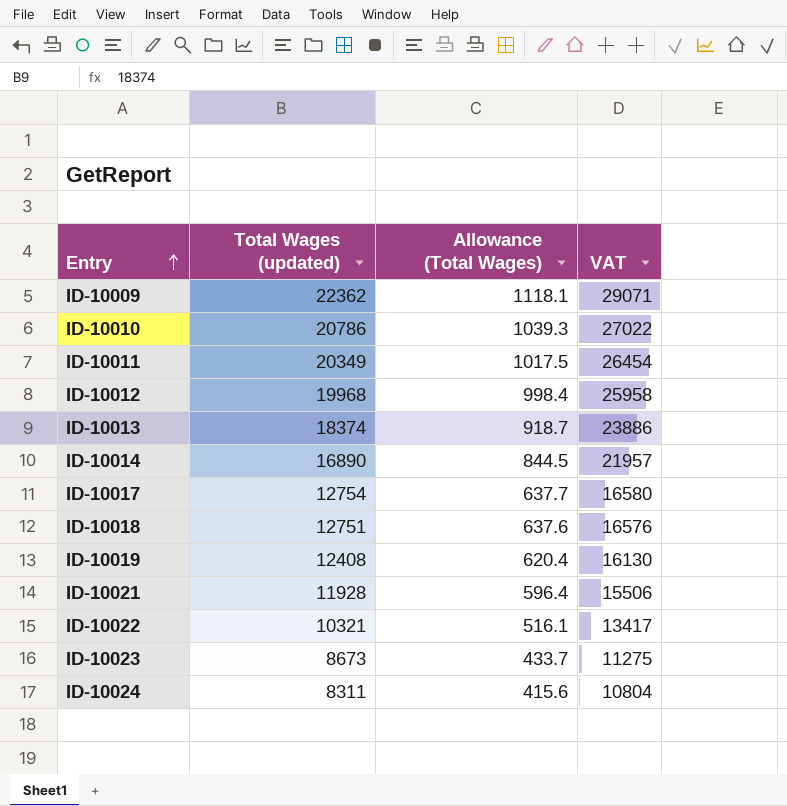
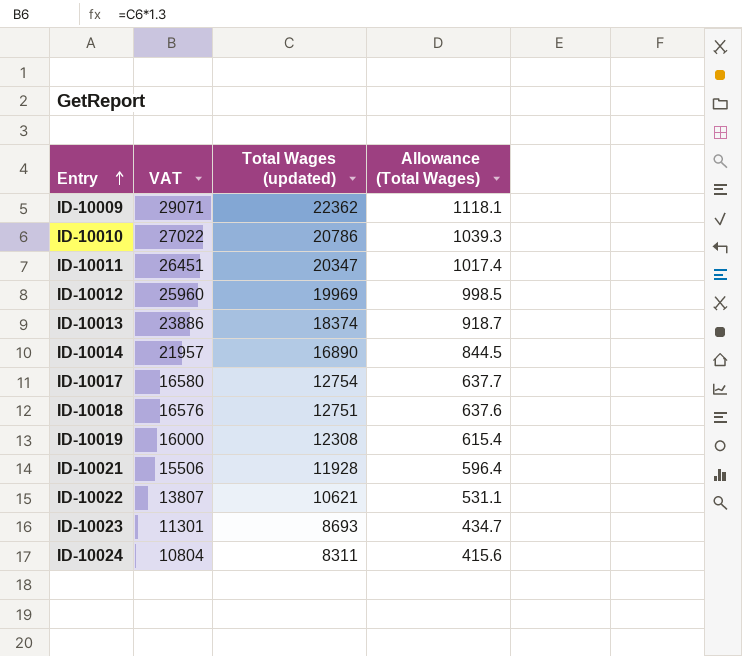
column VAT | position: 4 -> 2
ID-10011 | VAT: 26454 -> 26451
ID-10011 | Total Wages (updated): 20349 -> 20347
ID-10011 | Allowance (Total Wages): 1017.5 -> 1017.4
ID-10012 | VAT: 25958 -> 25960
ID-10012 | Total Wages (updated): 19968 -> 19969
ID-10012 | Allowance (Total Wages): 998.4 -> 998.5
ID-10019 | VAT: 16130 -> 16000
ID-10019 | Total Wages (updated): 12408 -> 12308
ID-10019 | Allowance (Total Wages): 620.4 -> 615.4
ID-10022 | VAT: 13417 -> 13807
ID-10022 | Total Wages (updated): 10321 -> 10621
ID-10022 | Allowance (Total Wages): 516.1 -> 531.1
ID-10023 | VAT: 11275 -> 11301
ID-10023 | Total Wages (updated): 8673 -> 8693
ID-10023 | Allowance (Total Wages): 433.7 -> 434.7

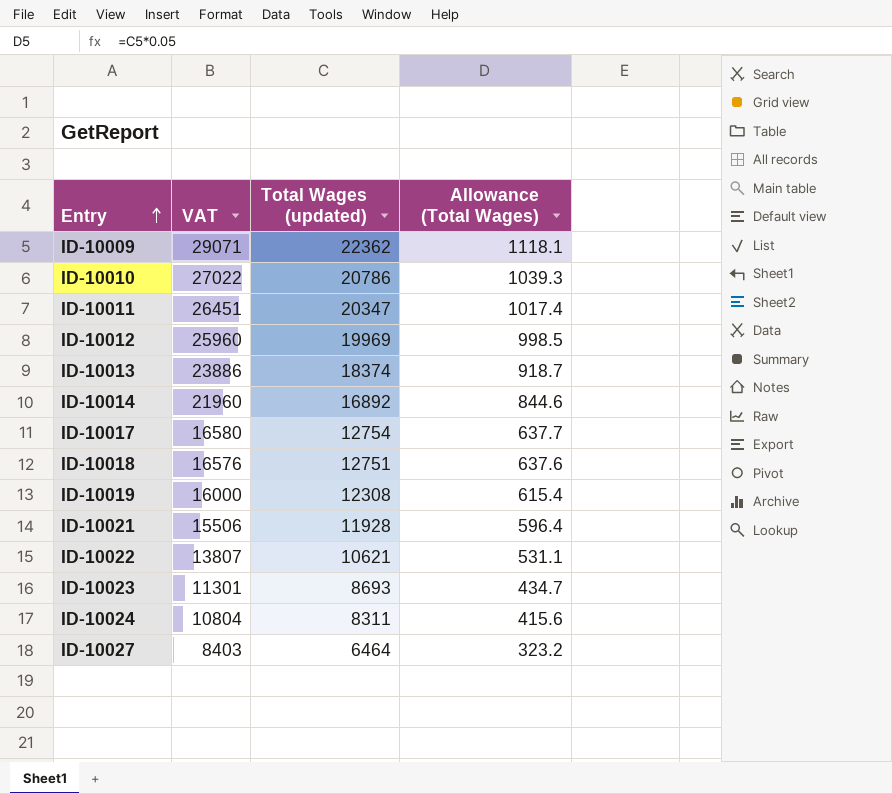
ID-10014 | VAT: 21957 -> 21960
ID-10014 | Total Wages (updated): 16890 -> 16892
ID-10014 | Allowance (Total Wages): 844.5 -> 844.6
row ID-10027: none -> 8403 | 6464 | 323.2

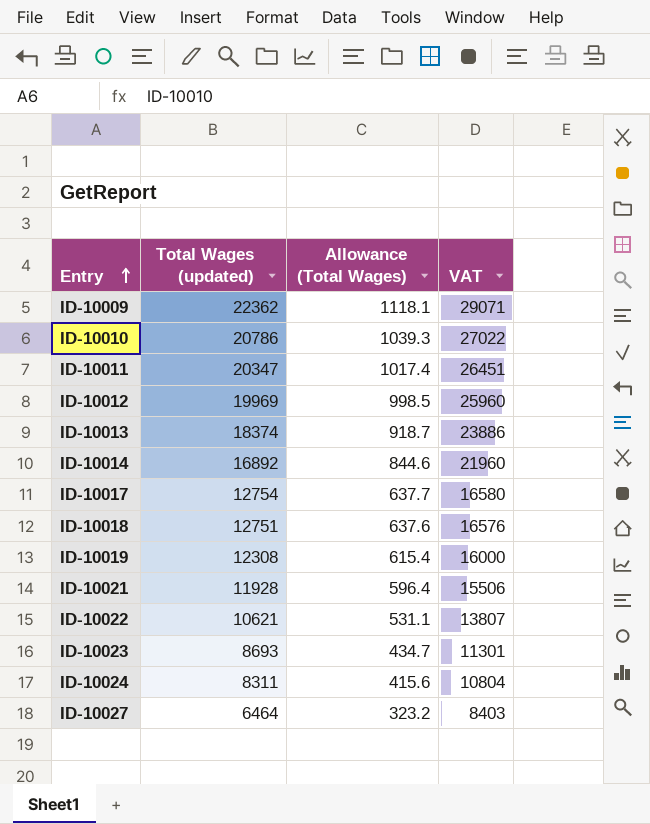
column VAT | position: 2 -> 4

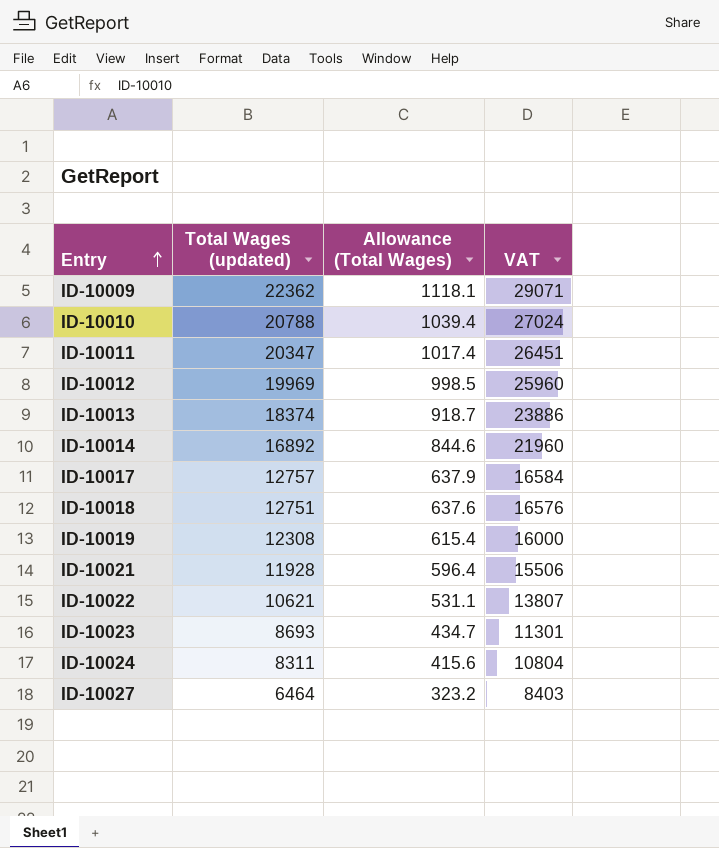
ID-10010 | Total Wages (updated): 20786 -> 20788
ID-10010 | Allowance (Total Wages): 1039.3 -> 1039.4
ID-10010 | VAT: 27022 -> 27024
ID-10017 | Total Wages (updated): 12754 -> 12757
ID-10017 | Allowance (Total Wages): 637.7 -> 637.9
ID-10017 | VAT: 16580 -> 16584

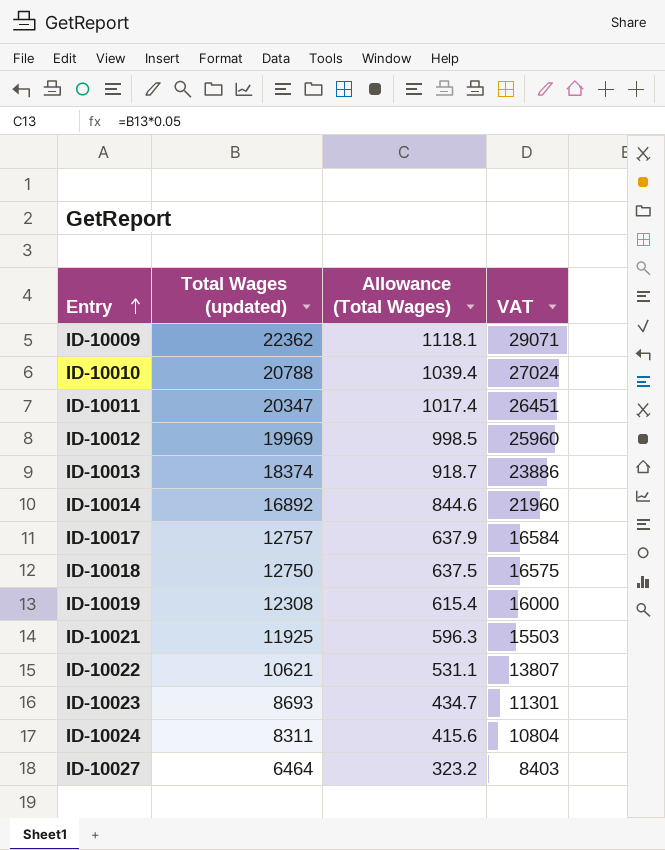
ID-10018 | Total Wages (updated): 12751 -> 12750
ID-10018 | Allowance (Total Wages): 637.6 -> 637.5
ID-10018 | VAT: 16576 -> 16575
ID-10021 | Total Wages (updated): 11928 -> 11925
ID-10021 | Allowance (Total Wages): 596.4 -> 596.3
ID-10021 | VAT: 15506 -> 15503

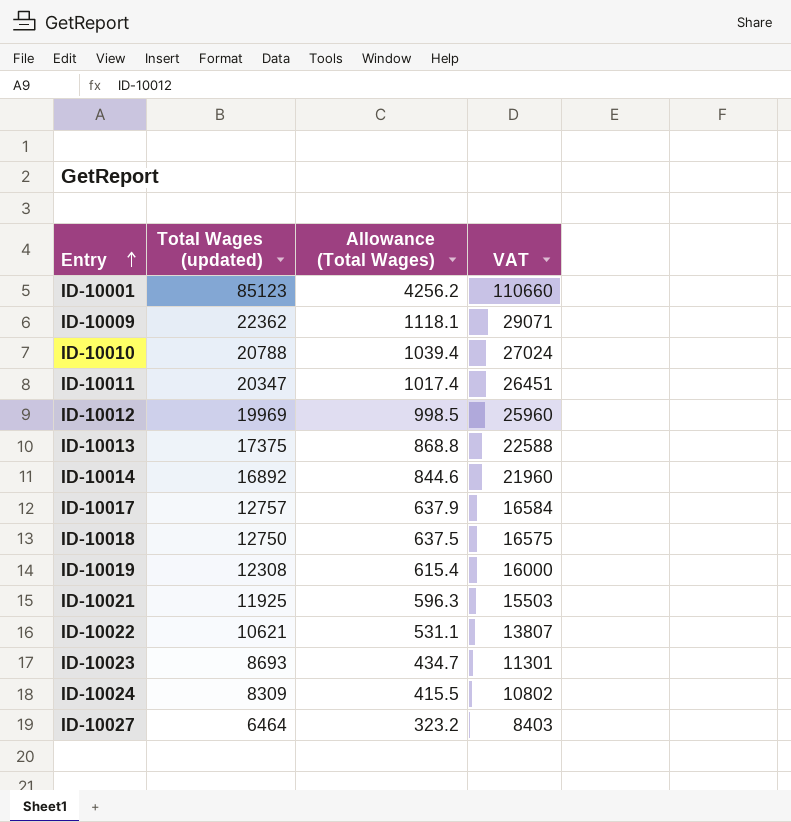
row ID-10001: none -> 85123 | 4256.2 | 110660
ID-10013 | Total Wages (updated): 18374 -> 17375
ID-10013 | Allowance (Total Wages): 918.7 -> 868.8
ID-10013 | VAT: 23886 -> 22588
ID-10024 | Total Wages (updated): 8311 -> 8309
ID-10024 | Allowance (Total Wages): 415.6 -> 415.5
ID-10024 | VAT: 10804 -> 10802

